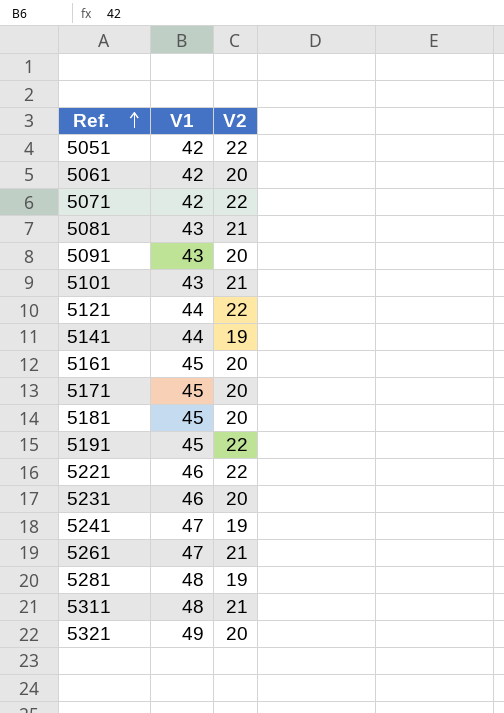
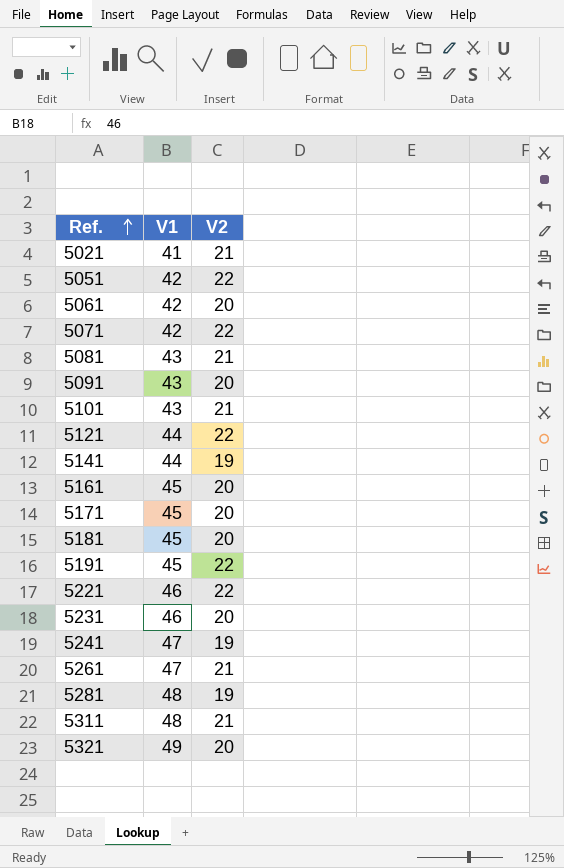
row 5021: none -> 41 | 21

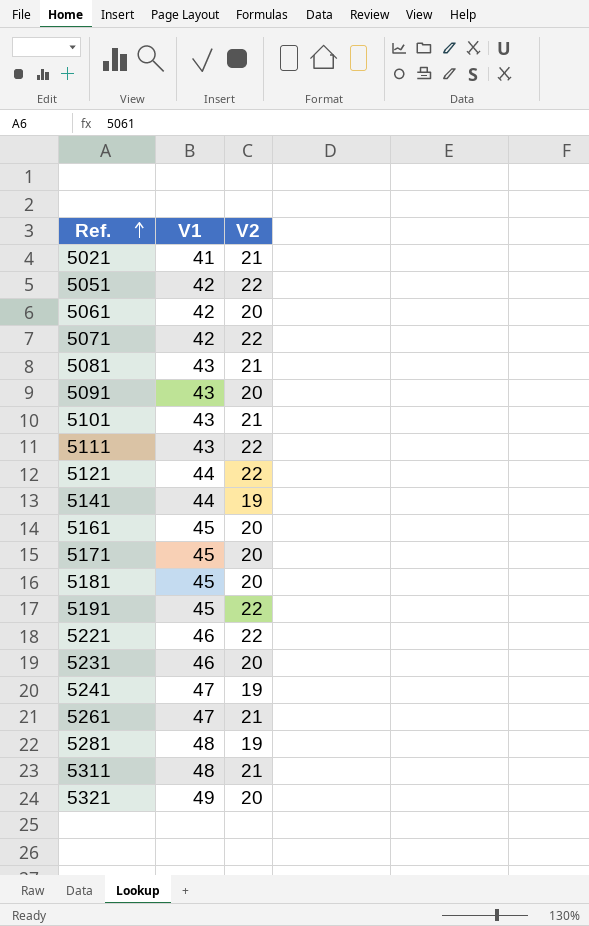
row 5111: none -> 43 | 22

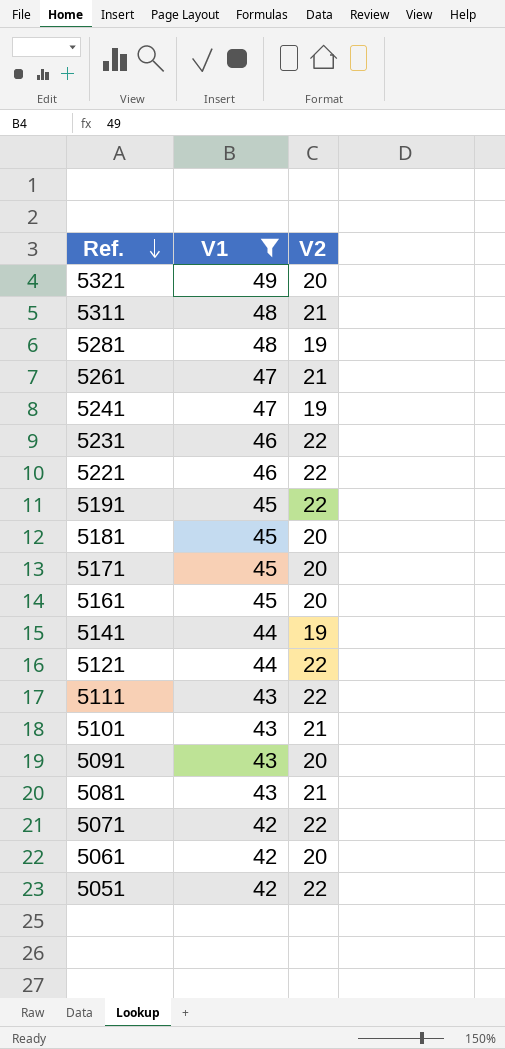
filter: none -> V1 != 41
row order: Ref. ascending -> Ref. descending
5231 | V2: 20 -> 22

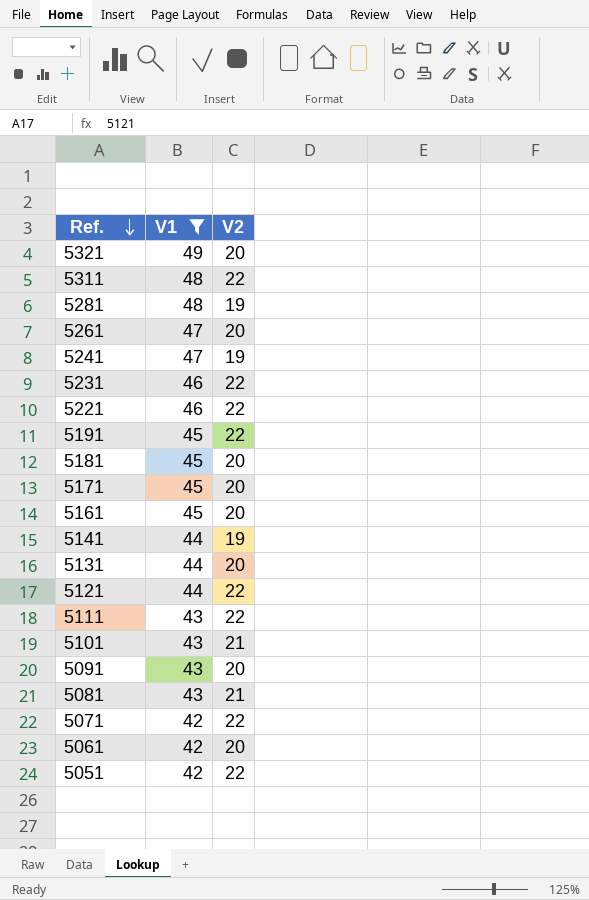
5311 | V2: 21 -> 22
5261 | V2: 21 -> 20
row 5131: none -> 44 | 20

